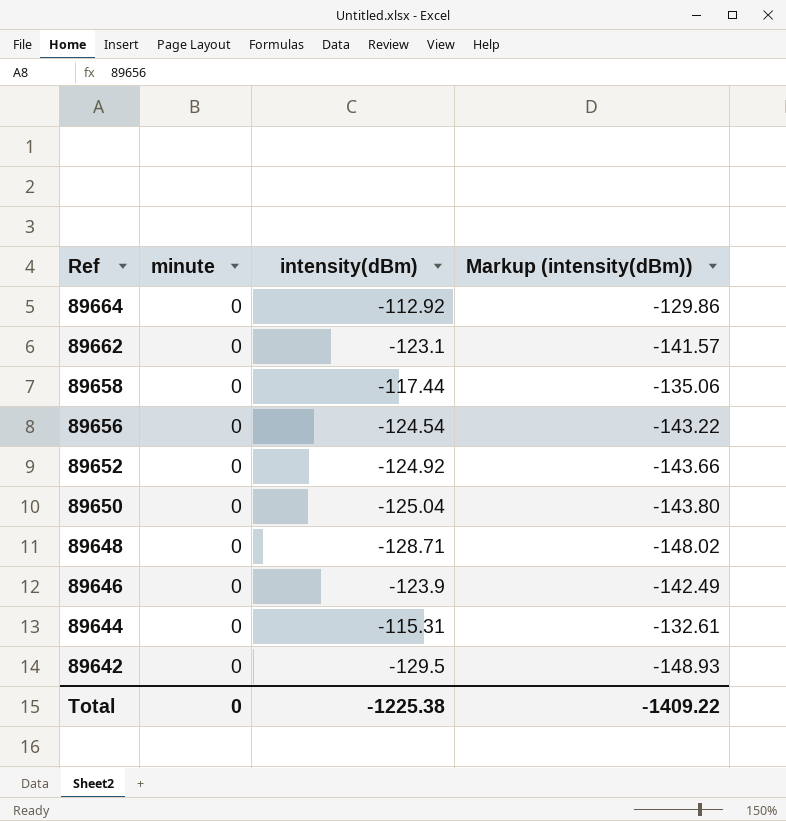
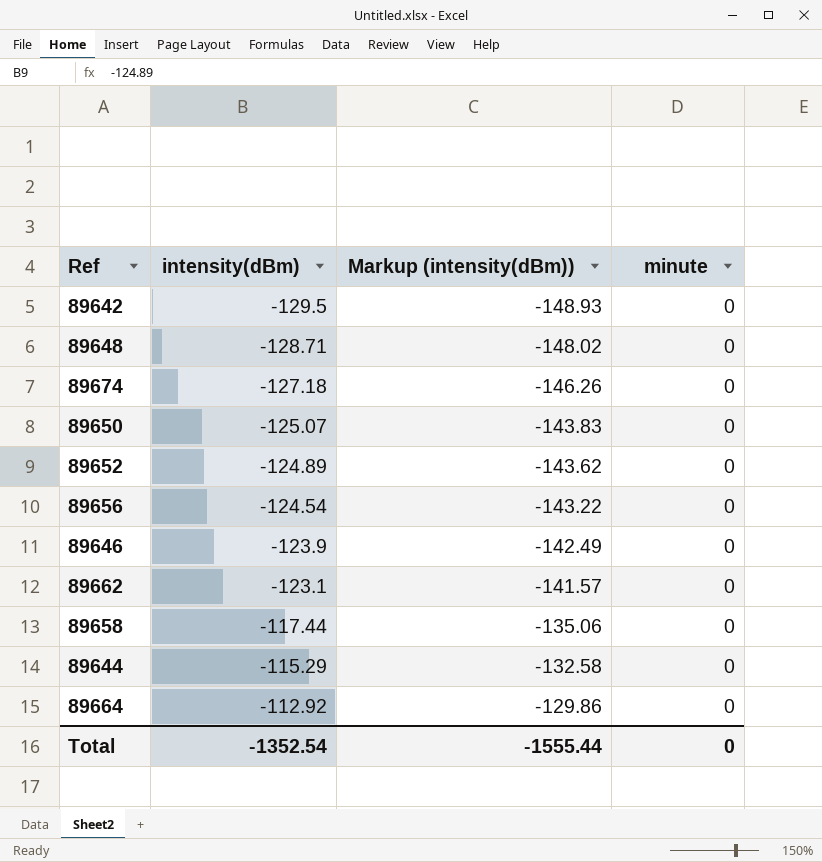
row order: Ref descending -> intensity(dBm) ascending
column minute | position: 2 -> 4
row 89674: none -> -127.18 | -146.26 | 0
89650 | intensity(dBm): -125.04 -> -125.07
89650 | Markup (intensity(dBm)): -143.80 -> -143.83
89652 | intensity(dBm): -124.92 -> -124.89
89652 | Markup (intensity(dBm)): -143.66 -> -143.62
89644 | intensity(dBm): -115.31 -> -115.29
89644 | Markup (intensity(dBm)): -132.61 -> -132.58
Total | intensity(dBm): -1225.38 -> -1352.54
Total | Markup (intensity(dBm)): -1409.22 -> -1555.44

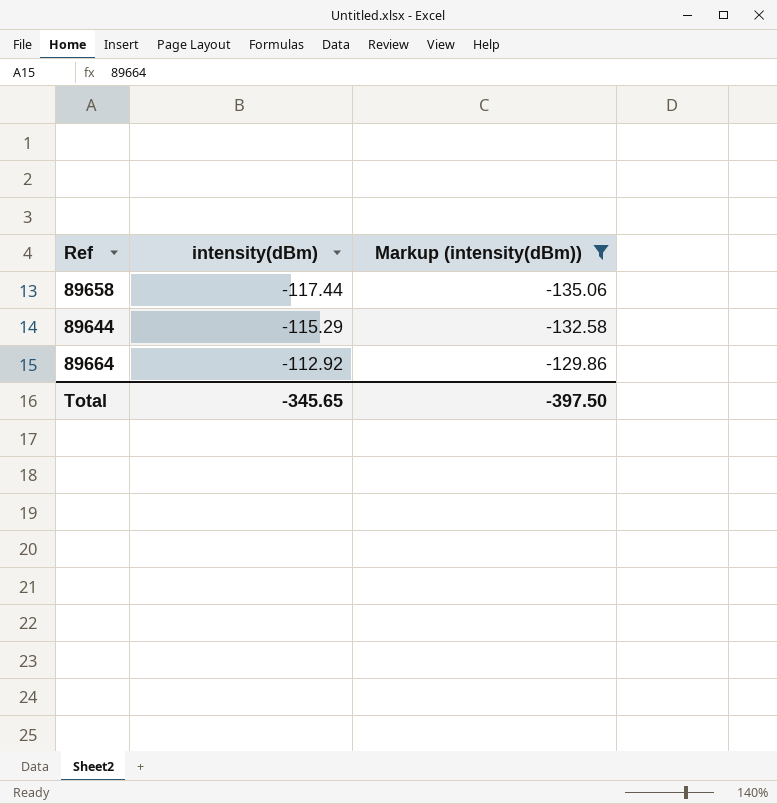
filter: none -> Markup (intensity(dBm)) >= -135.06
column minute | position: 4 -> none
Total | intensity(dBm): -1352.54 -> -345.65
Total | Markup (intensity(dBm)): -1555.44 -> -397.50

